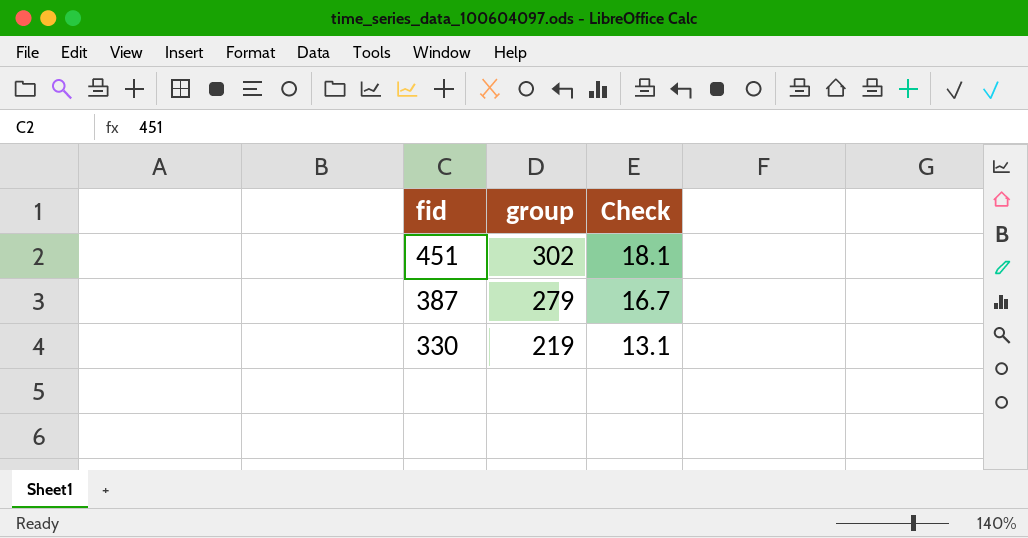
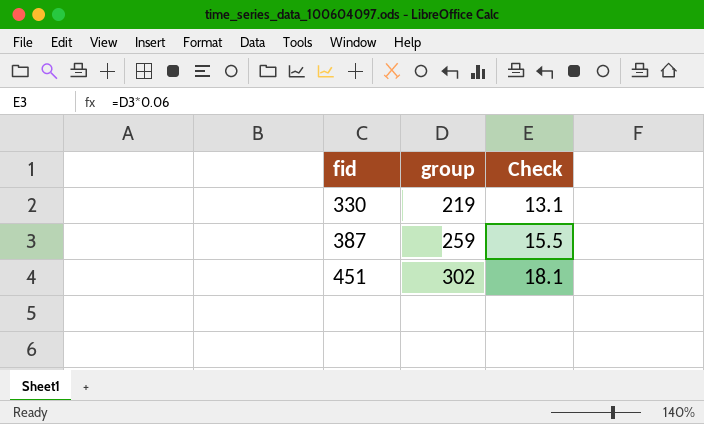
row order: fid descending -> fid ascending
387 | group: 279 -> 259
387 | Check: 16.7 -> 15.5

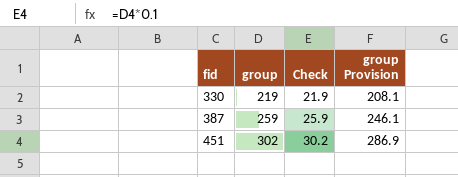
column Check | formula: [group] * 0.06 -> [group] * 0.1
column group Provision | formula: none -> [group] * 0.95

